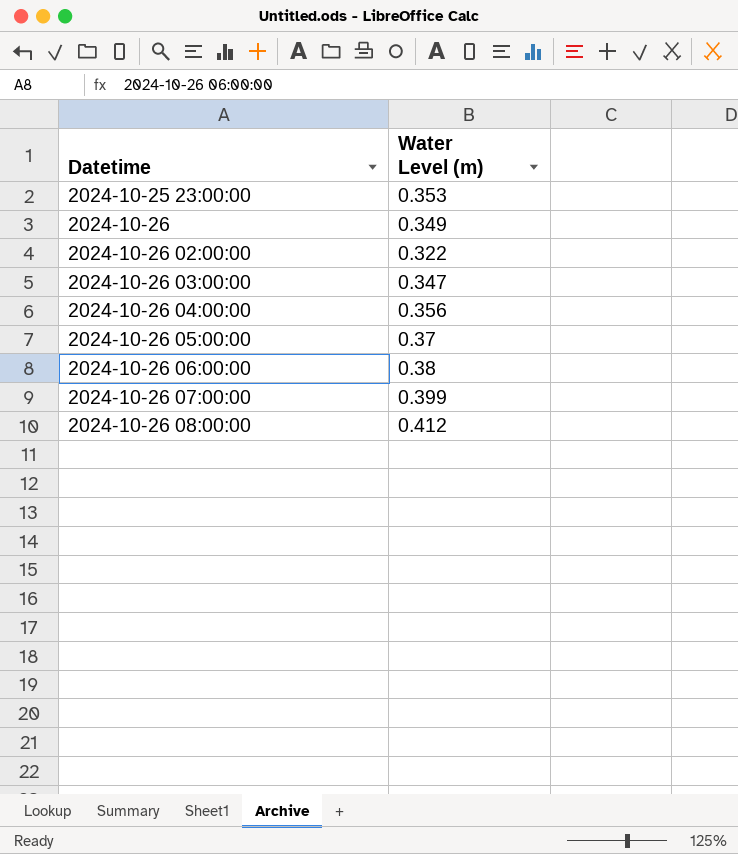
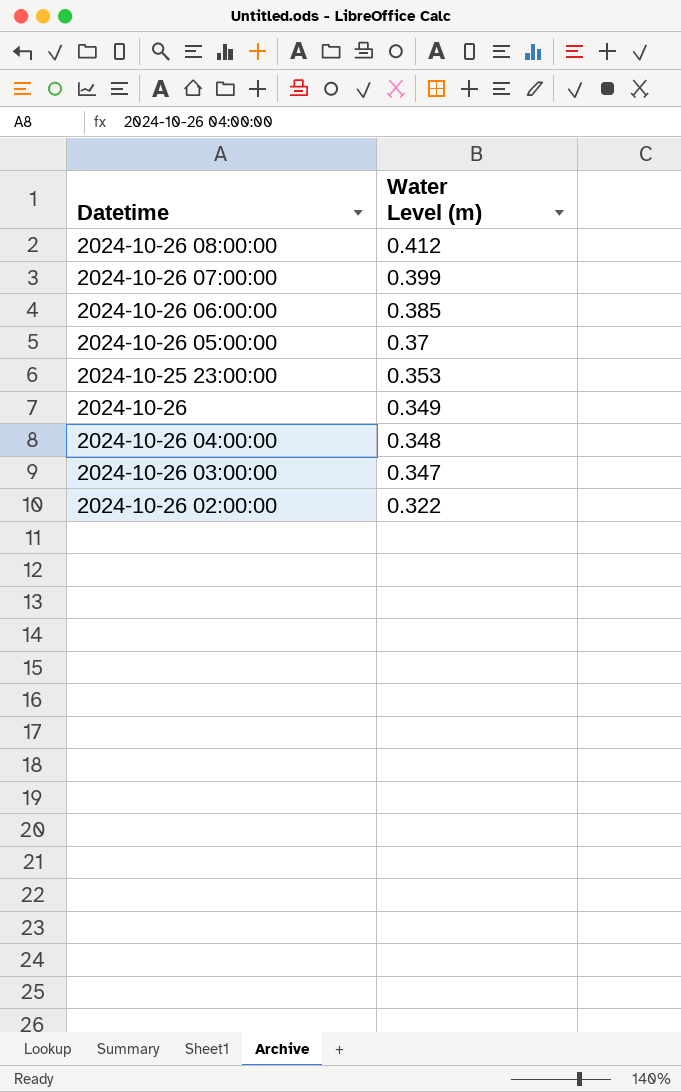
row order: Datetime ascending -> Water Level (m) descending
2024-10-26 06:00:00 | Water Level (m): 0.38 -> 0.385
2024-10-26 04:00:00 | Water Level (m): 0.356 -> 0.348

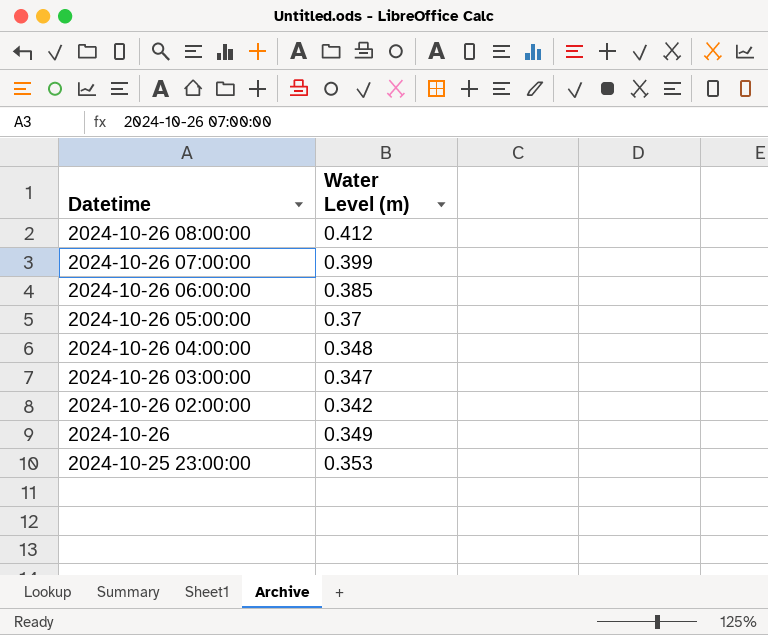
row order: Water Level (m) descending -> Datetime descending
2024-10-26 02:00:00 | Water Level (m): 0.322 -> 0.342

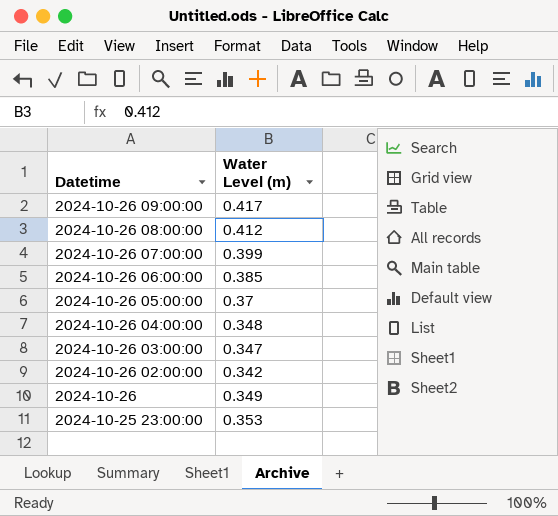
row 2024-10-26 09:00:00: none -> 0.417

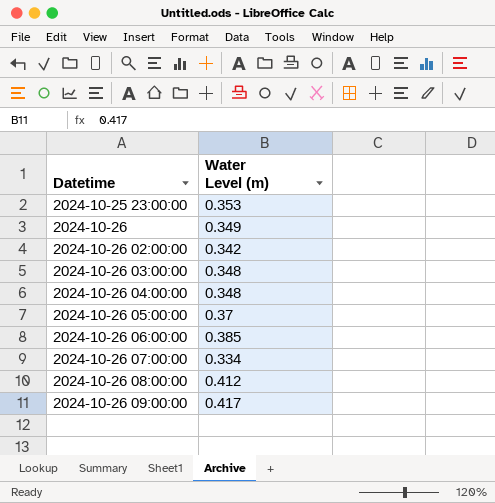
row order: Datetime descending -> Datetime ascending
2024-10-26 03:00:00 | Water Level (m): 0.347 -> 0.348
2024-10-26 07:00:00 | Water Level (m): 0.399 -> 0.334

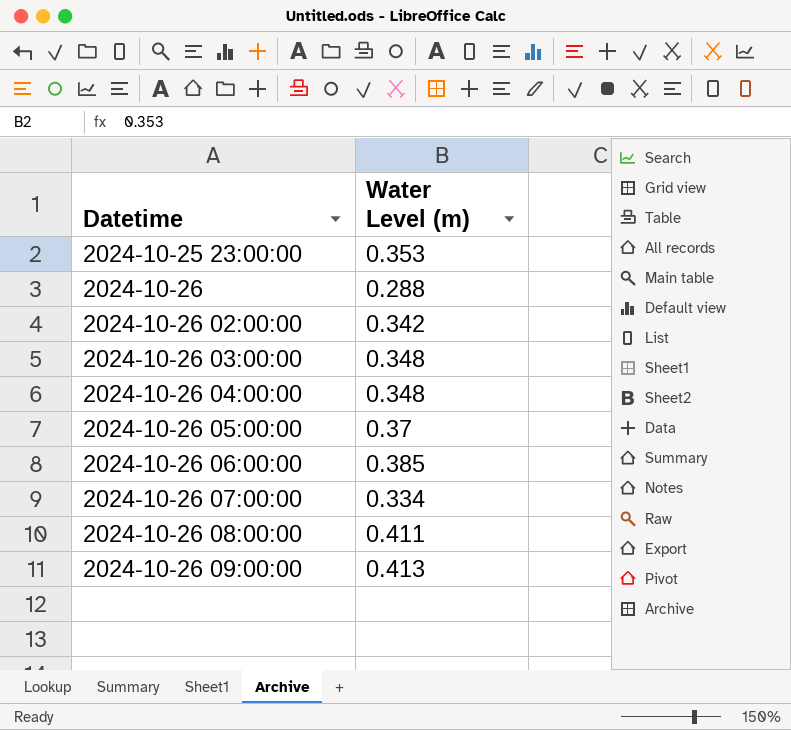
2024-10-26 | Water Level (m): 0.349 -> 0.288
2024-10-26 08:00:00 | Water Level (m): 0.412 -> 0.411
2024-10-26 09:00:00 | Water Level (m): 0.417 -> 0.413

